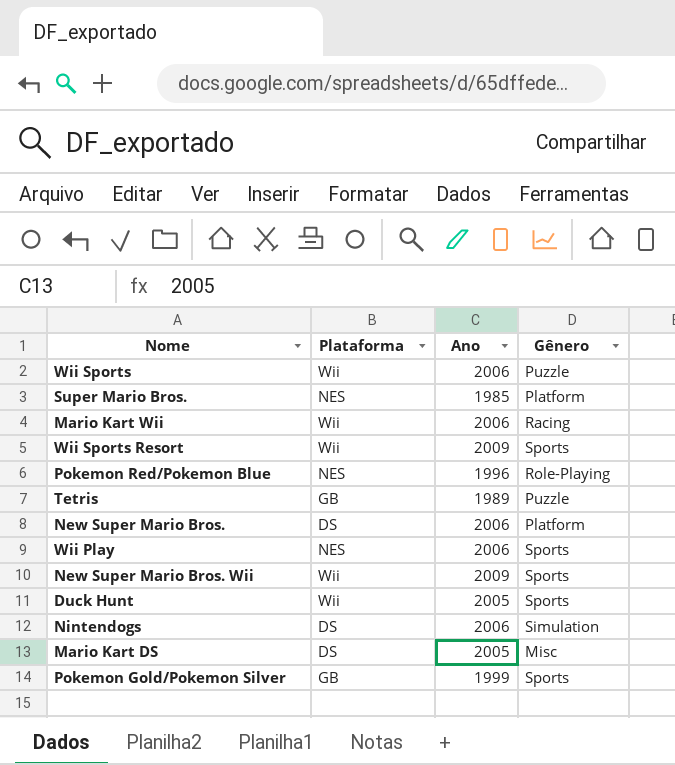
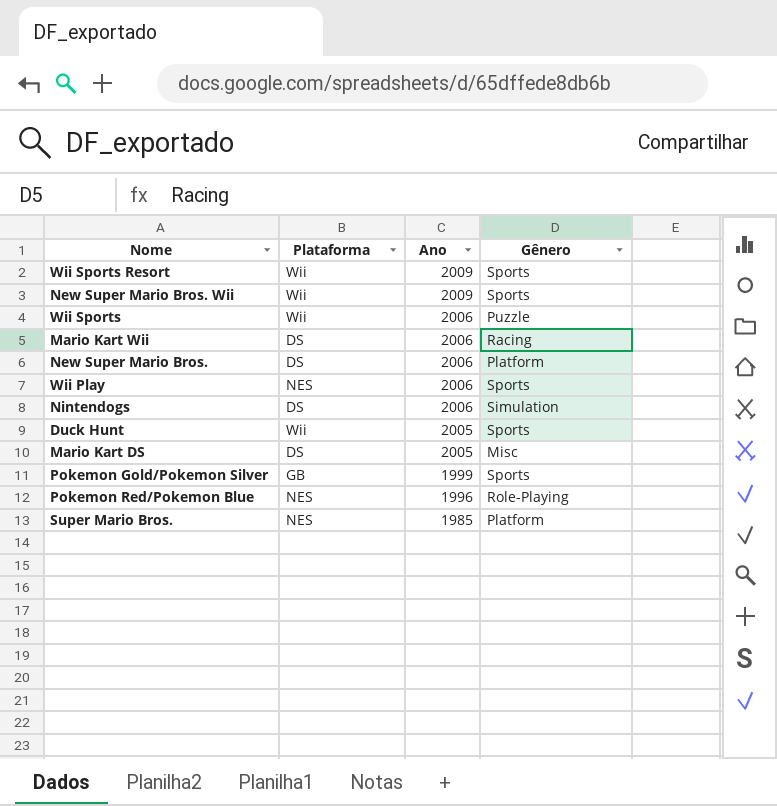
row order: none -> Ano descending
row Tetris: GB | 1989 | Puzzle -> none
Mario Kart Wii | Plataforma: Wii -> DS

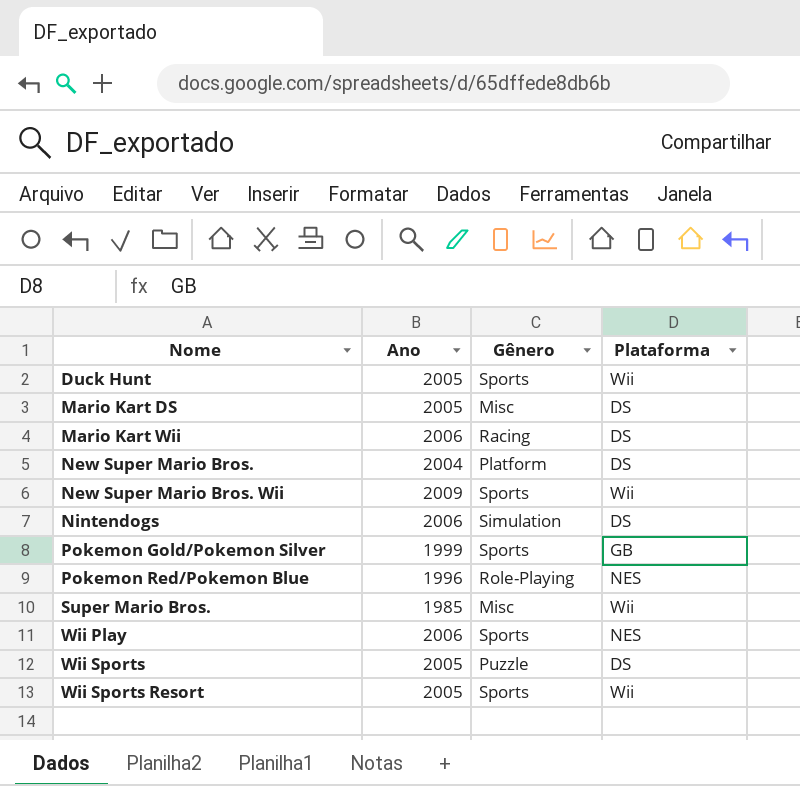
row order: Ano descending -> Nome ascending
column Plataforma | position: 2 -> 4
New Super Mario Bros. | Ano: 2006 -> 2004
Super Mario Bros. | Gênero: Platform -> Misc
Super Mario Bros. | Plataforma: NES -> Wii
Wii Sports | Ano: 2006 -> 2005
Wii Sports | Plataforma: Wii -> DS
Wii Sports Resort | Ano: 2009 -> 2005

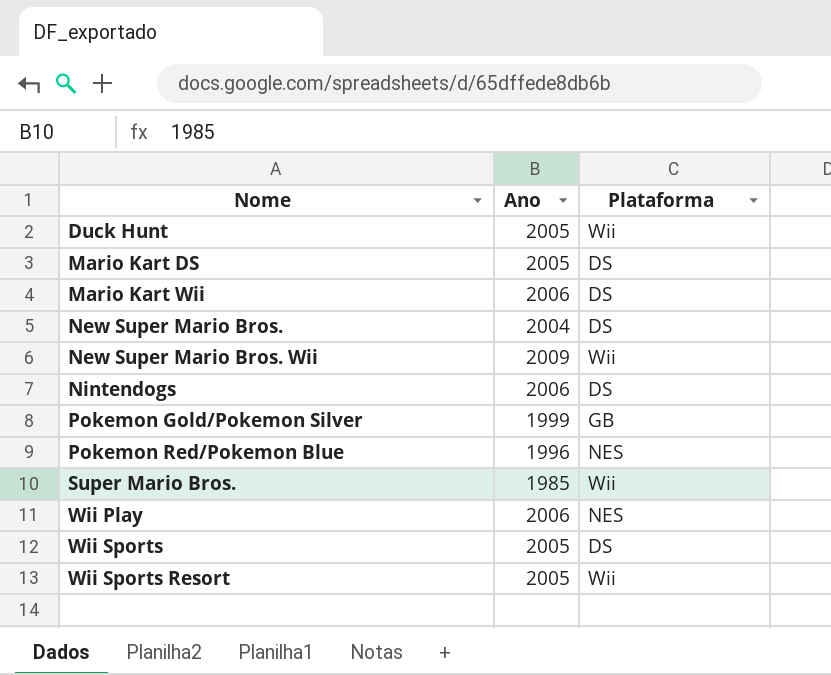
column Gênero | position: 3 -> none

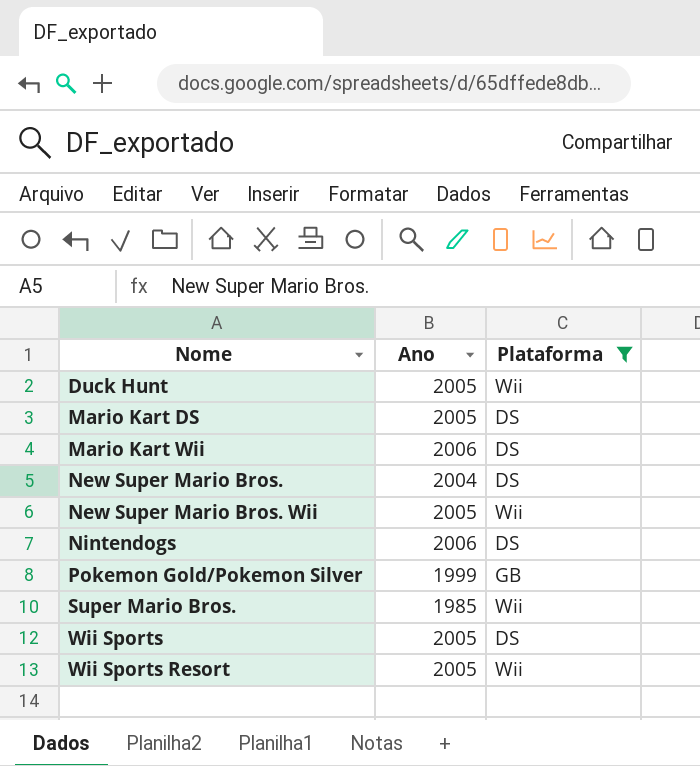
filter: none -> Plataforma != NES
New Super Mario Bros. Wii | Ano: 2009 -> 2005

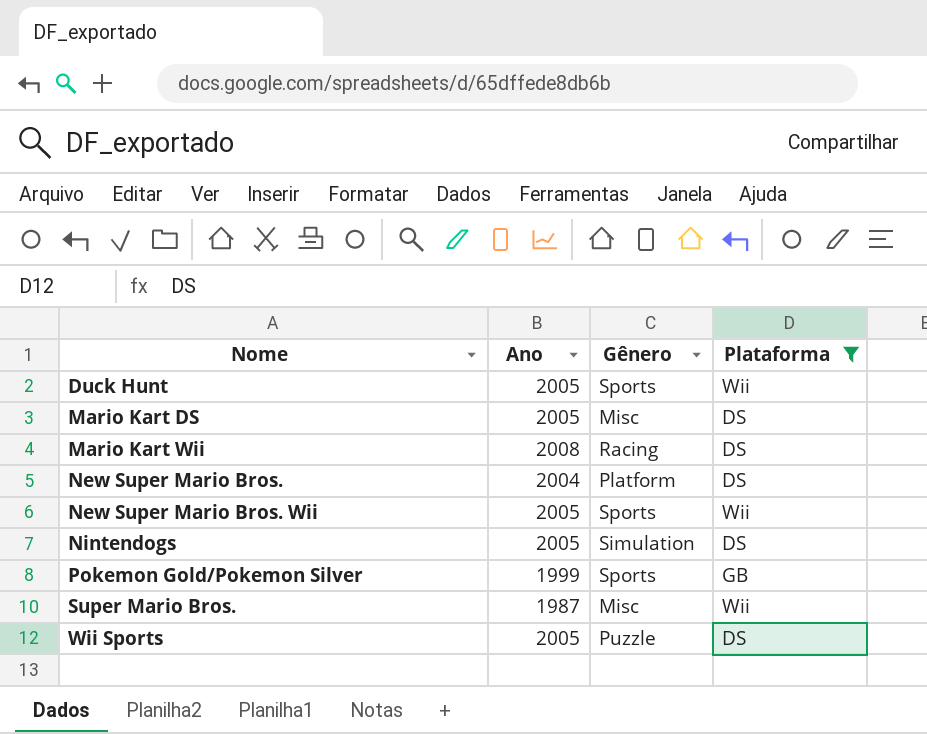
column Gênero | position: none -> 3
row Wii Sports Resort: 2005 | Wii -> none
Mario Kart Wii | Ano: 2006 -> 2008
Nintendogs | Ano: 2006 -> 2005
Super Mario Bros. | Ano: 1985 -> 1987

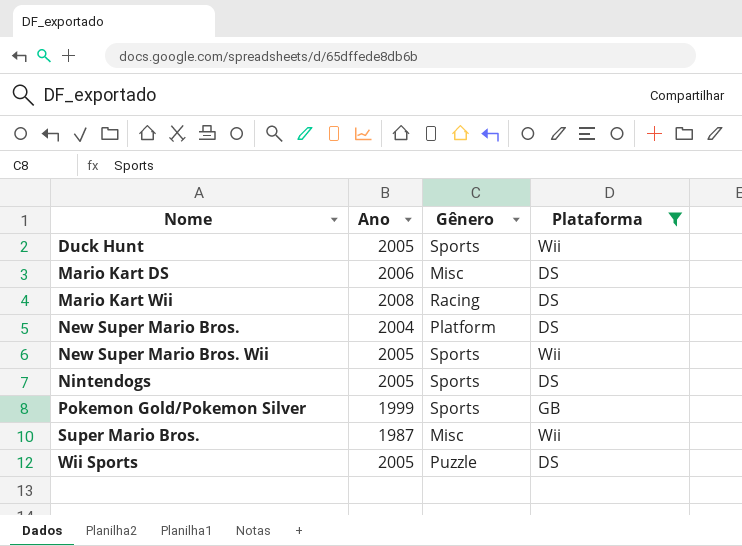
Mario Kart DS | Ano: 2005 -> 2006
Nintendogs | Gênero: Simulation -> Sports

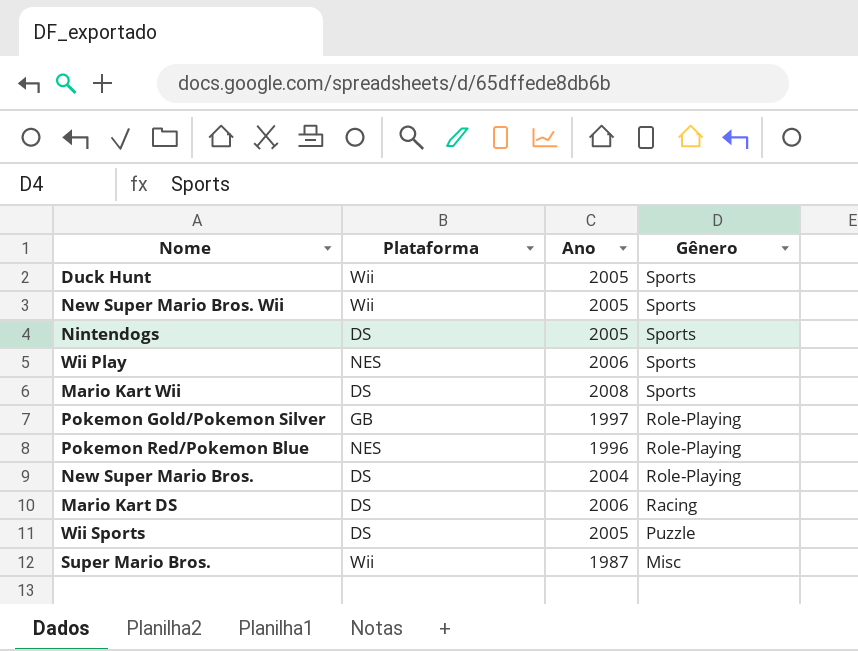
filter: Plataforma != NES -> none
row order: Nome ascending -> Gênero descending
column Plataforma | position: 4 -> 2
Mario Kart Wii | Gênero: Racing -> Sports
Pokemon Gold/Pokemon Silver | Ano: 1999 -> 1997
Pokemon Gold/Pokemon Silver | Gênero: Sports -> Role-Playing
New Super Mario Bros. | Gênero: Platform -> Role-Playing
Mario Kart DS | Gênero: Misc -> Racing

